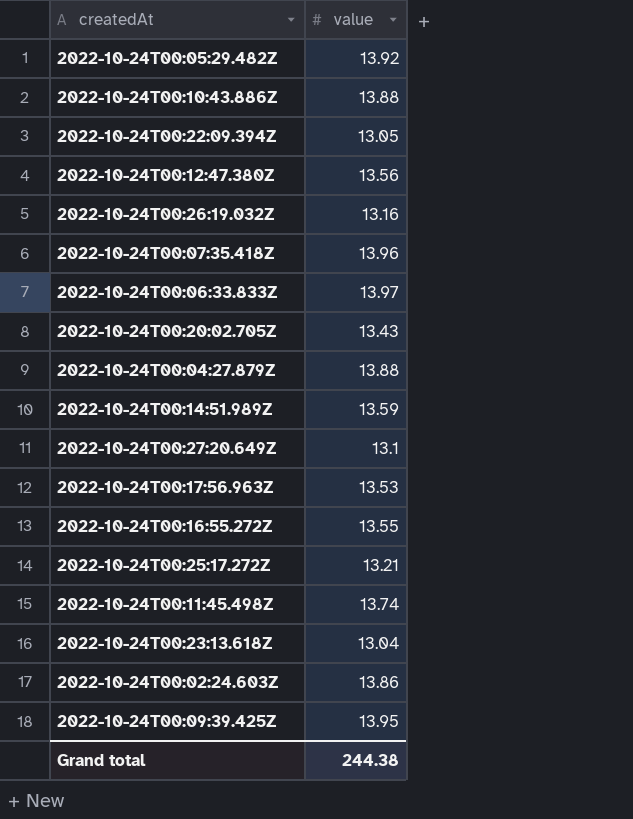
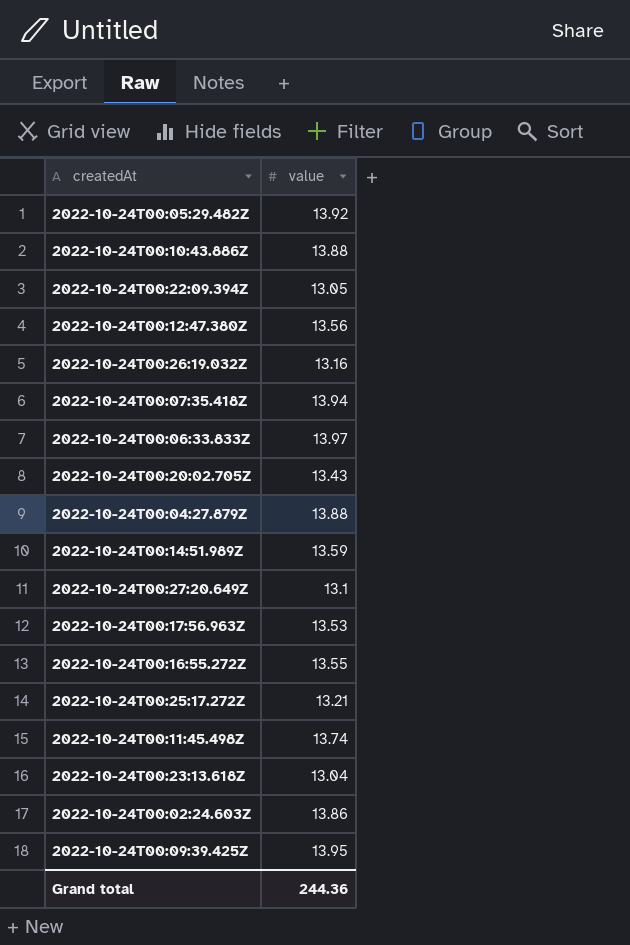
2022-10-24T00:07:35.418Z | value: 13.96 -> 13.94
Grand total | value: 244.38 -> 244.36

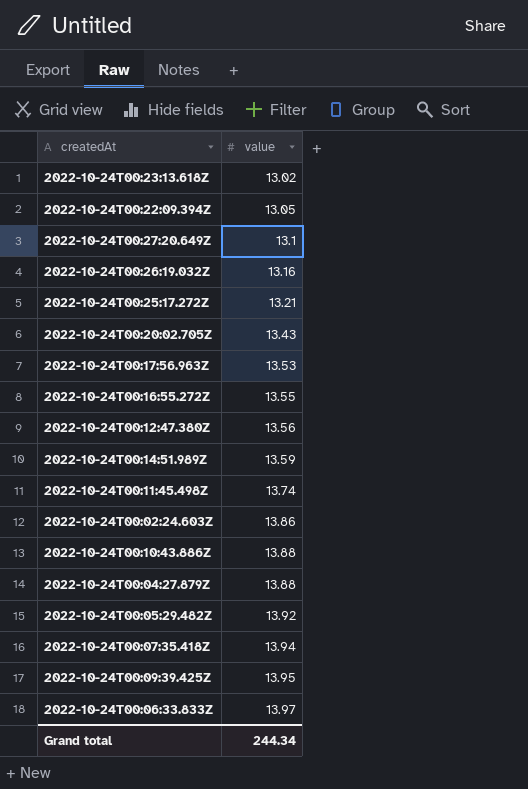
row order: none -> value ascending
2022-10-24T00:23:13.618Z | value: 13.04 -> 13.02
Grand total | value: 244.36 -> 244.34

